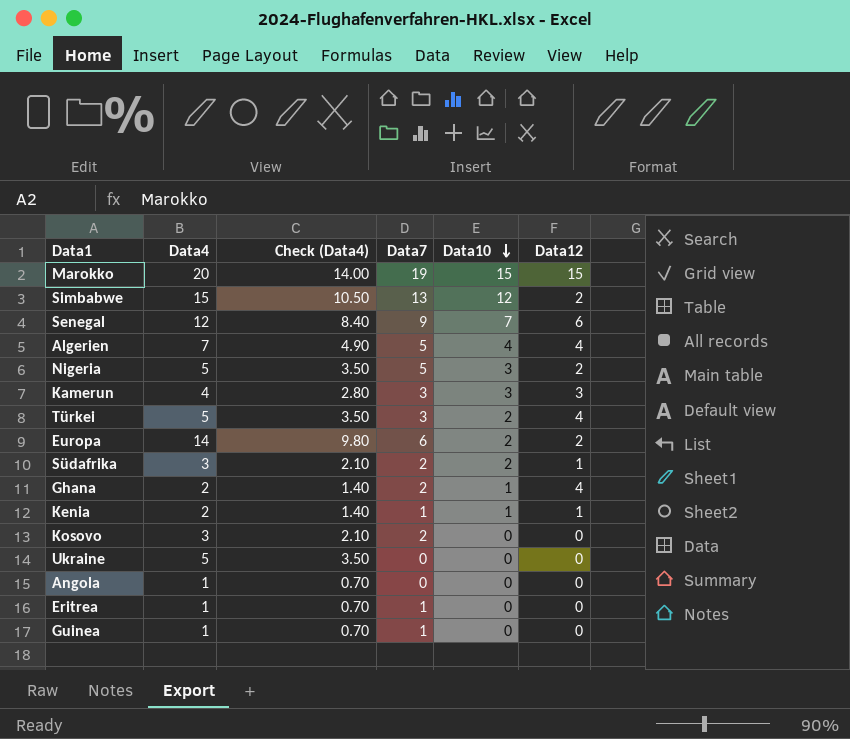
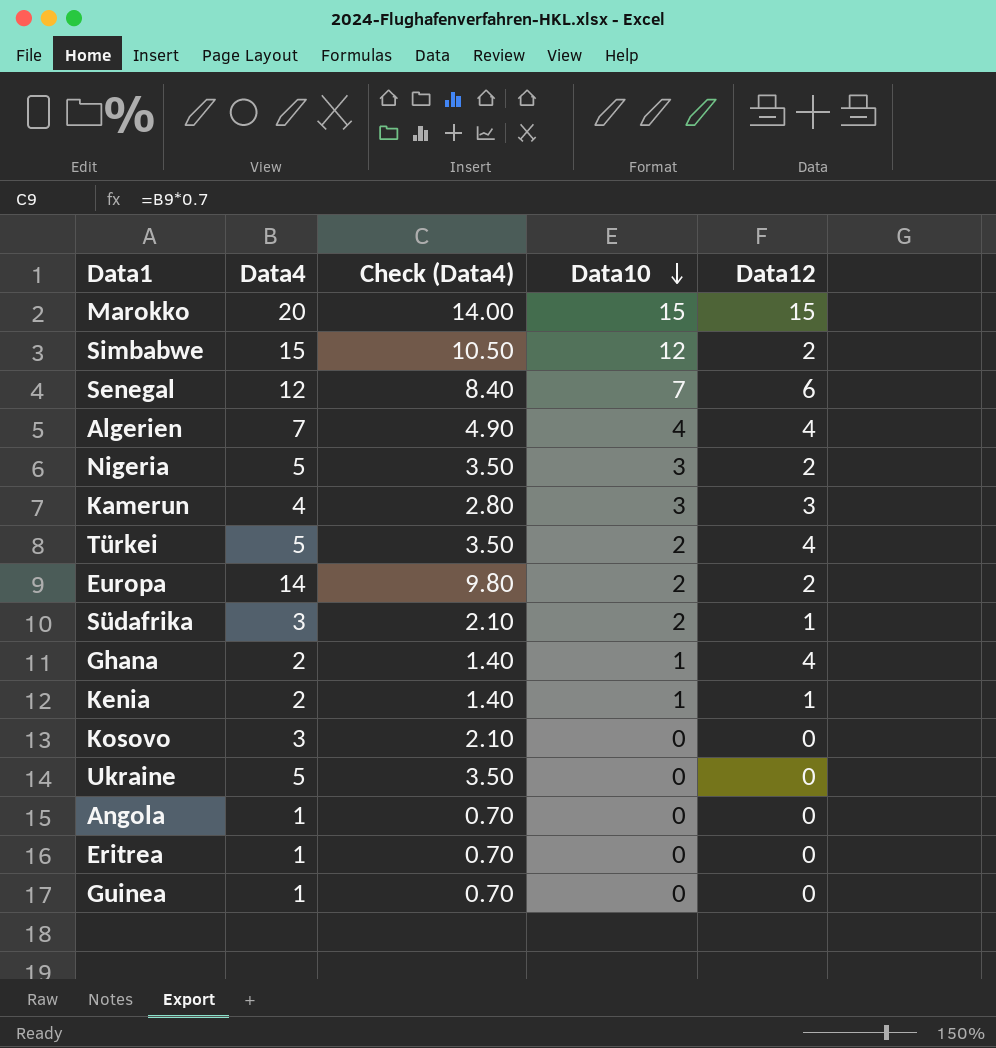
column Data7 | position: 4 -> none

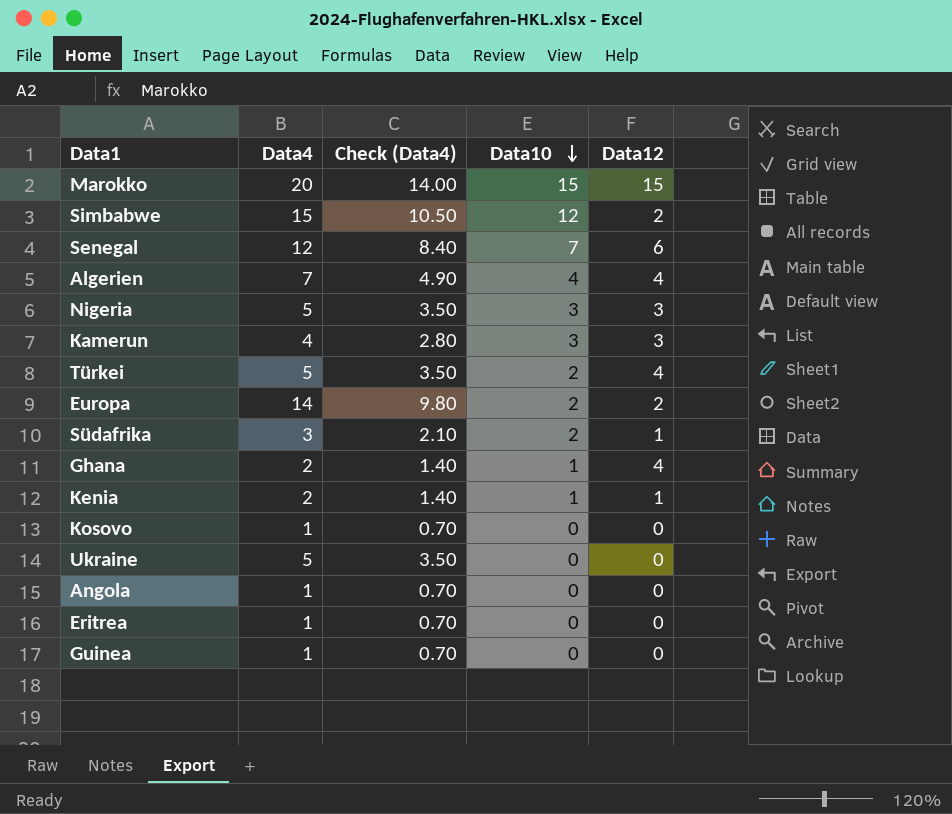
Nigeria | Data12: 2 -> 3
Kosovo | Data4: 3 -> 1
Kosovo | Check (Data4): 2.10 -> 0.70

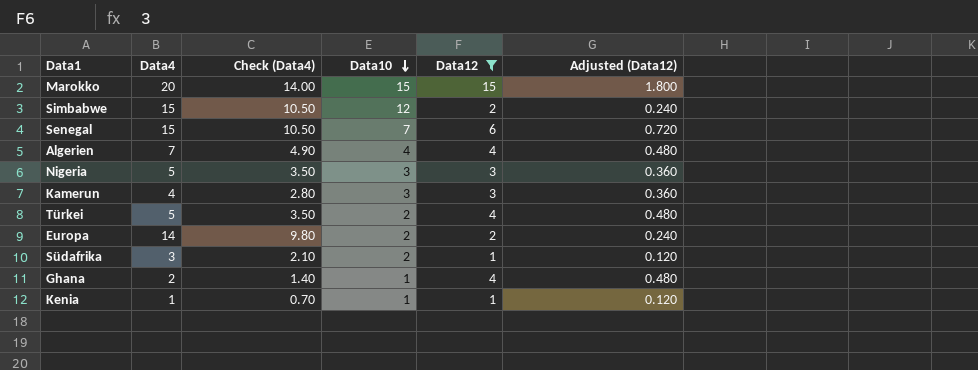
filter: none -> Data12 != 0
column Adjusted (Data12) | formula: none -> [Data12] * 0.12
Senegal | Data4: 12 -> 15
Senegal | Check (Data4): 8.40 -> 10.50
Kenia | Data4: 2 -> 1
Kenia | Check (Data4): 1.40 -> 0.70

